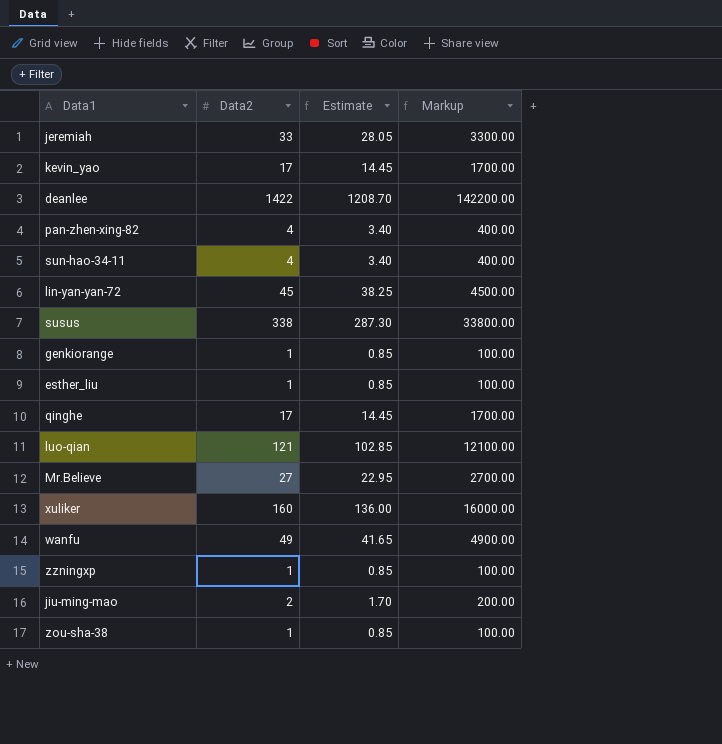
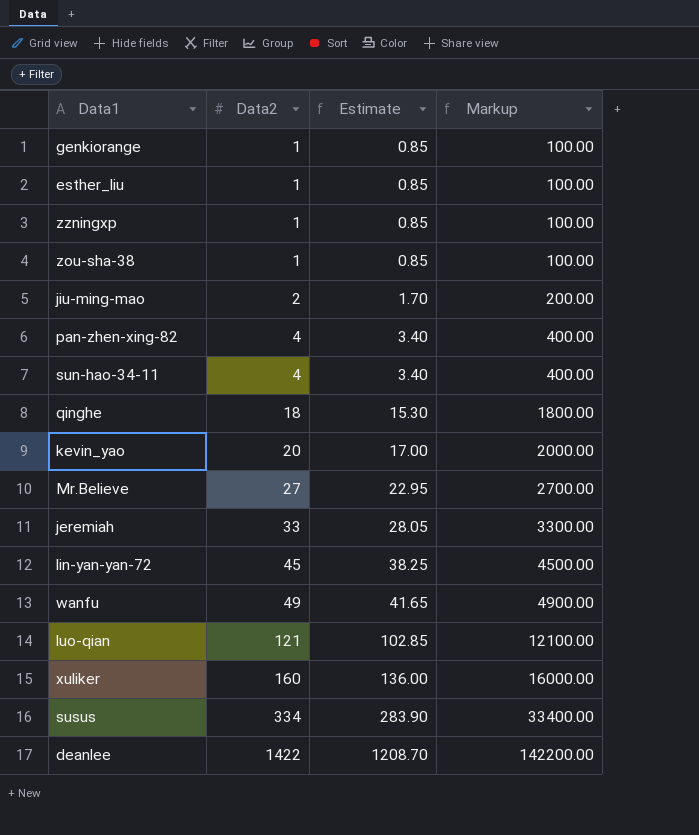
row order: none -> Data2 ascending
qinghe | Data2: 17 -> 18
qinghe | Estimate: 14.45 -> 15.30
qinghe | Markup: 1700.00 -> 1800.00
kevin_yao | Data2: 17 -> 20
kevin_yao | Estimate: 14.45 -> 17.00
kevin_yao | Markup: 1700.00 -> 2000.00
susus | Data2: 338 -> 334
susus | Estimate: 287.30 -> 283.90
susus | Markup: 33800.00 -> 33400.00

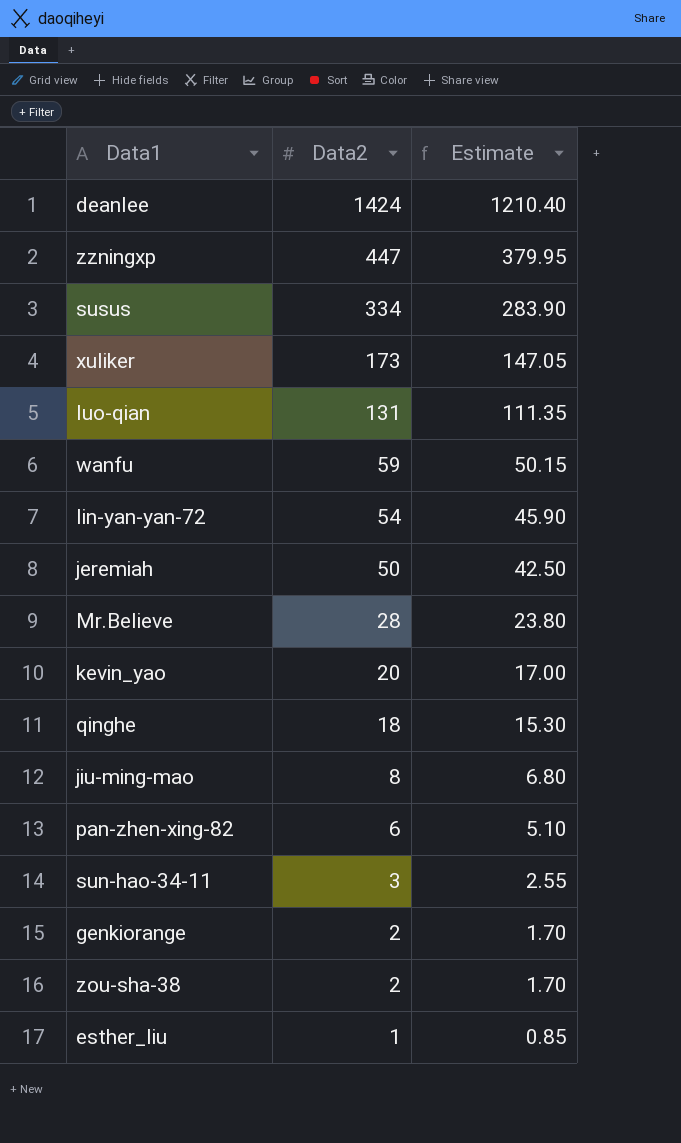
row order: Data2 ascending -> Data2 descending
column Markup | formula: [Data2] * 100 -> none
deanlee | Data2: 1422 -> 1424
deanlee | Estimate: 1208.70 -> 1210.40
zzningxp | Data2: 1 -> 447
zzningxp | Estimate: 0.85 -> 379.95
xuliker | Data2: 160 -> 173
xuliker | Estimate: 136.00 -> 147.05
luo-qian | Data2: 121 -> 131
luo-qian | Estimate: 102.85 -> 111.35
wanfu | Data2: 49 -> 59
wanfu | Estimate: 41.65 -> 50.15
lin-yan-yan-72 | Data2: 45 -> 54
lin-yan-yan-72 | Estimate: 38.25 -> 45.90
jeremiah | Data2: 33 -> 50
jeremiah | Estimate: 28.05 -> 42.50
Mr.Believe | Data2: 27 -> 28
Mr.Believe | Estimate: 22.95 -> 23.80
jiu-ming-mao | Data2: 2 -> 8
jiu-ming-mao | Estimate: 1.70 -> 6.80
pan-zhen-xing-82 | Data2: 4 -> 6
pan-zhen-xing-82 | Estimate: 3.40 -> 5.10
sun-hao-34-11 | Data2: 4 -> 3
sun-hao-34-11 | Estimate: 3.40 -> 2.55
genkiorange | Data2: 1 -> 2
genkiorange | Estimate: 0.85 -> 1.70
zou-sha-38 | Data2: 1 -> 2
zou-sha-38 | Estimate: 0.85 -> 1.70

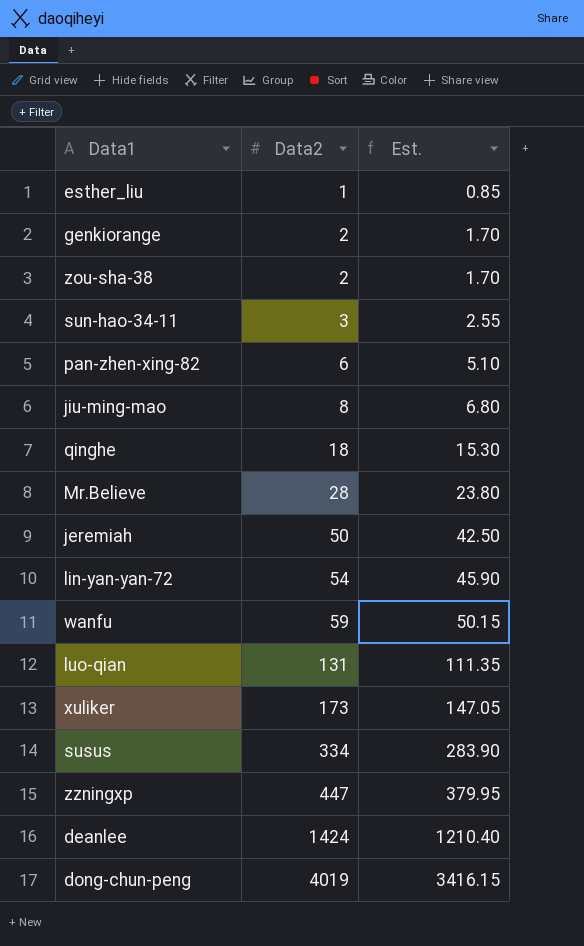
row order: Data2 descending -> Data2 ascending
column name: Estimate -> Est.
row kevin_yao: 20 | 17.00 -> none
row dong-chun-peng: none -> 4019 | 3416.15

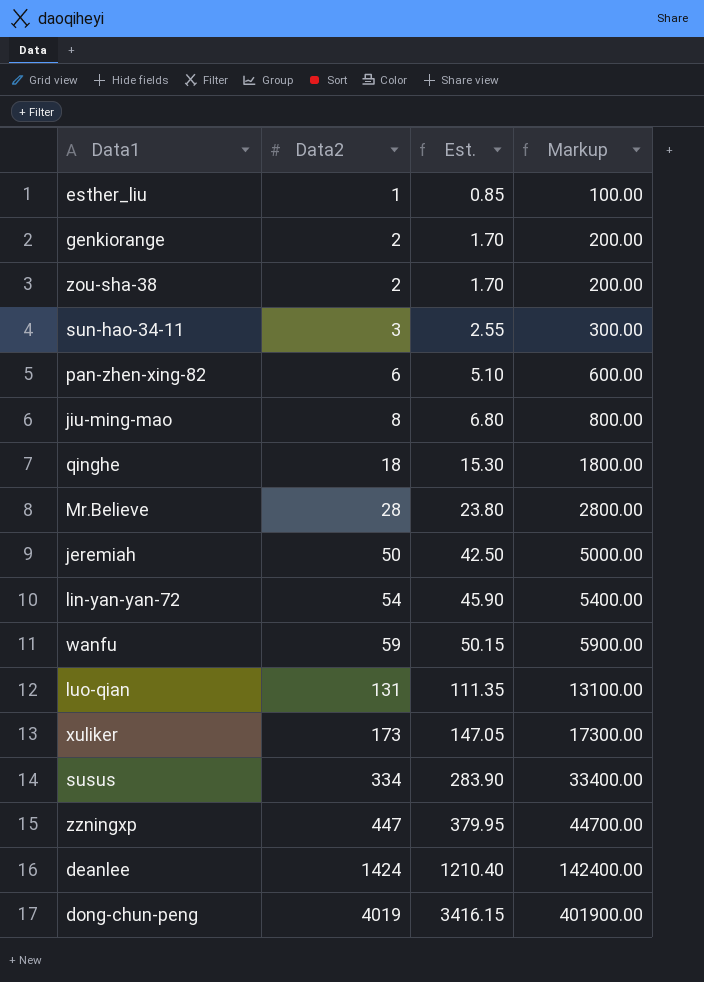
column Markup | formula: none -> [Data2] * 100

